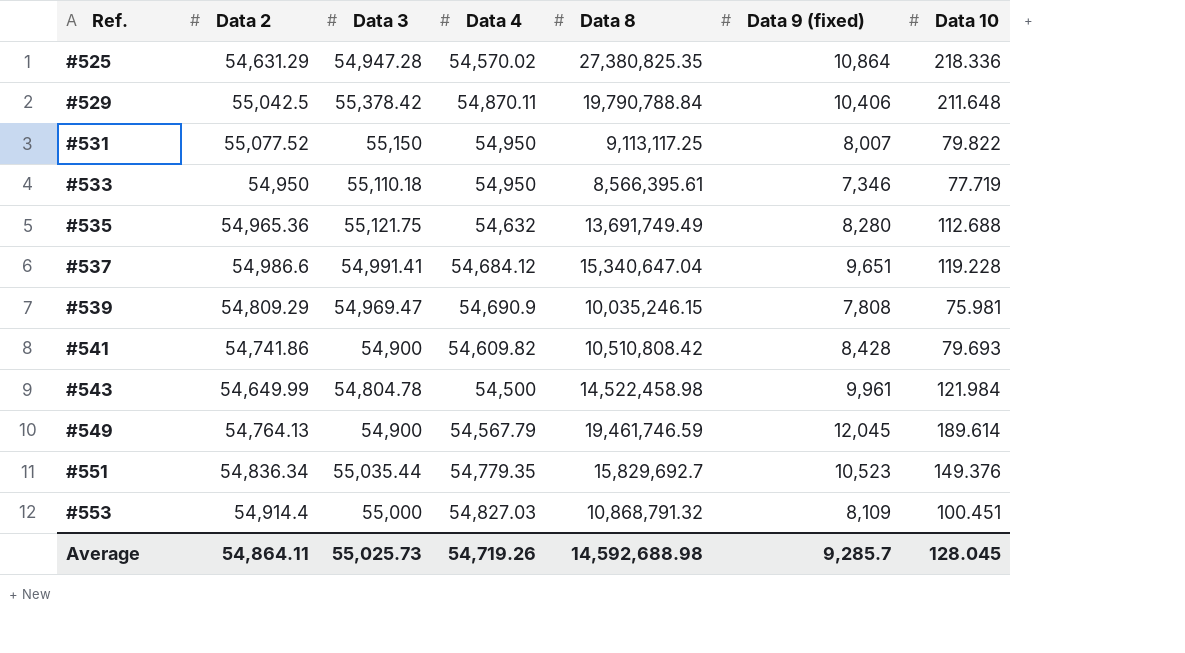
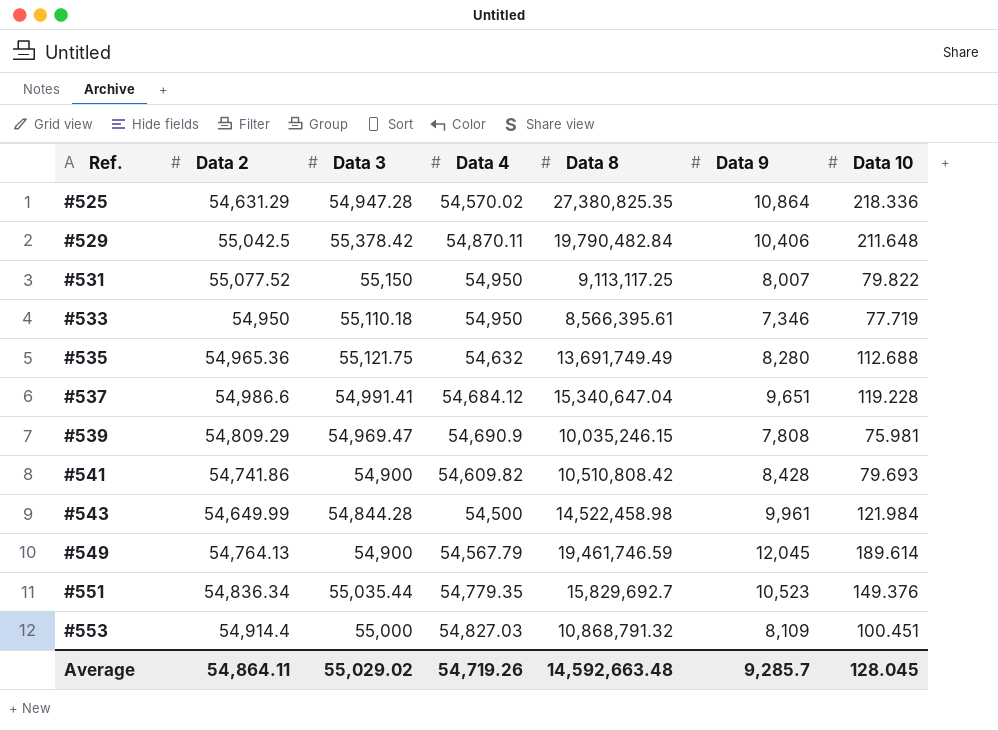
column name: Data 9 (fixed) -> Data 9
#529 | Data 8: 19,790,788.84 -> 19,790,482.84
#543 | Data 3: 54,804.78 -> 54,844.28
Average | Data 3: 55,025.73 -> 55,029.02
Average | Data 8: 14,592,688.98 -> 14,592,663.48

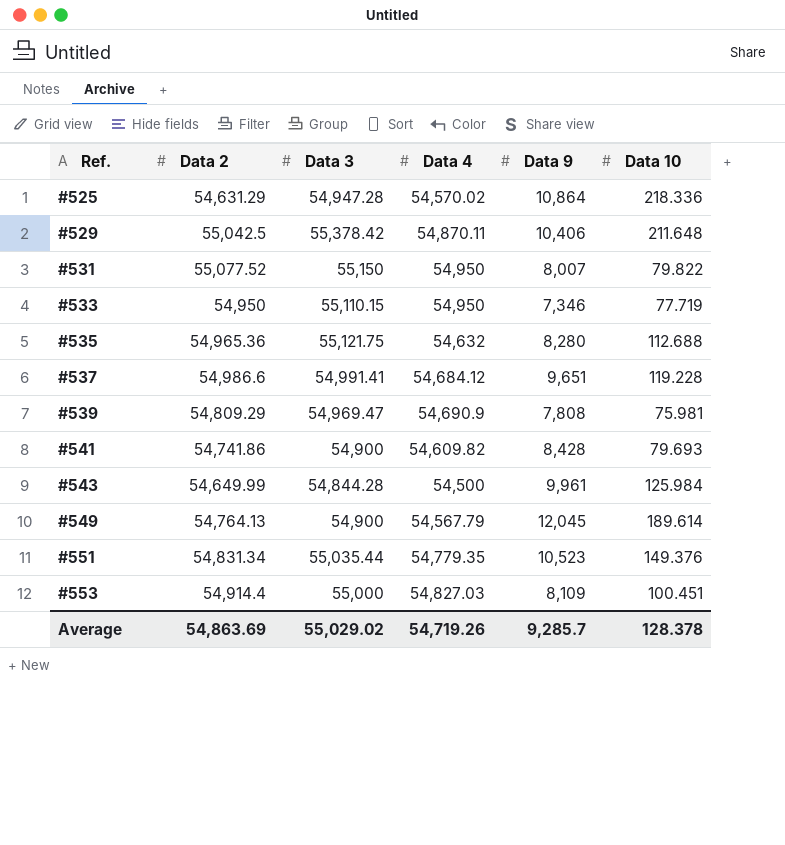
column Data 8 | position: 5 -> none
#533 | Data 3: 55,110.18 -> 55,110.15
#543 | Data 10: 121.984 -> 125.984
#551 | Data 2: 54,836.34 -> 54,831.34
Average | Data 2: 54,864.11 -> 54,863.69
Average | Data 10: 128.045 -> 128.378

